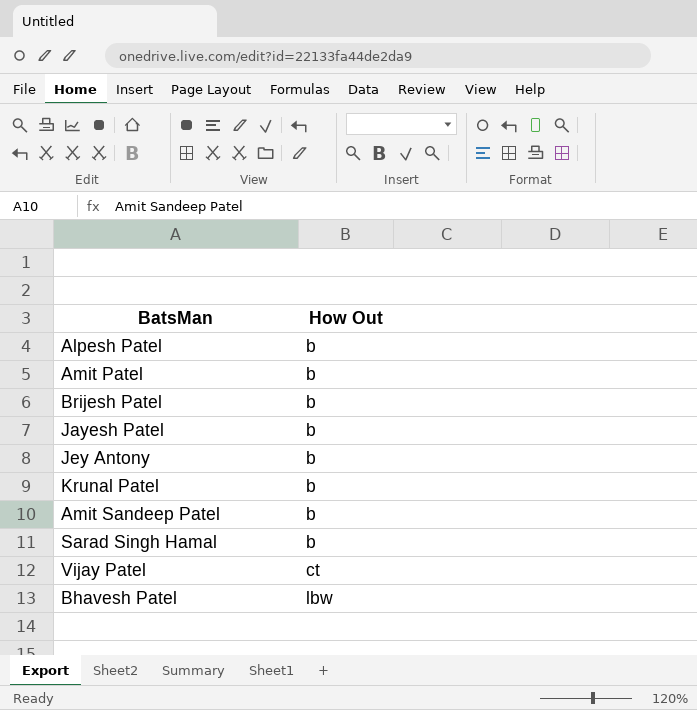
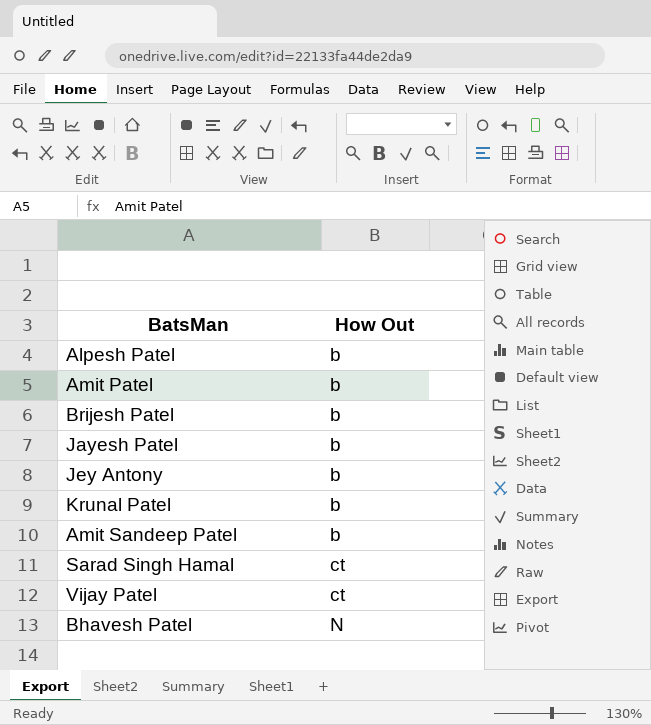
Sarad Singh Hamal | How Out: b -> ct
Bhavesh Patel | How Out: lbw -> N

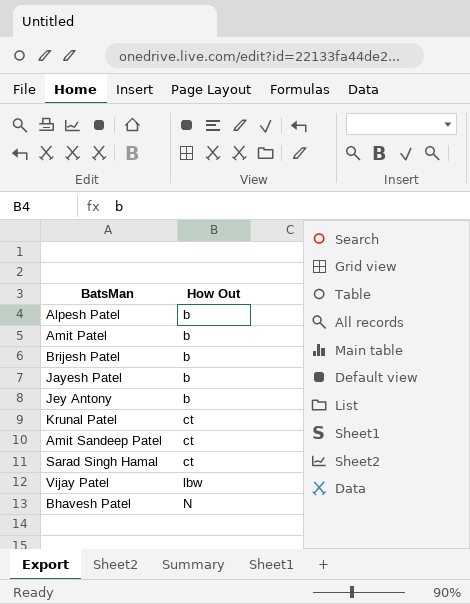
Krunal Patel | How Out: b -> ct
Amit Sandeep Patel | How Out: b -> ct
Vijay Patel | How Out: ct -> lbw

